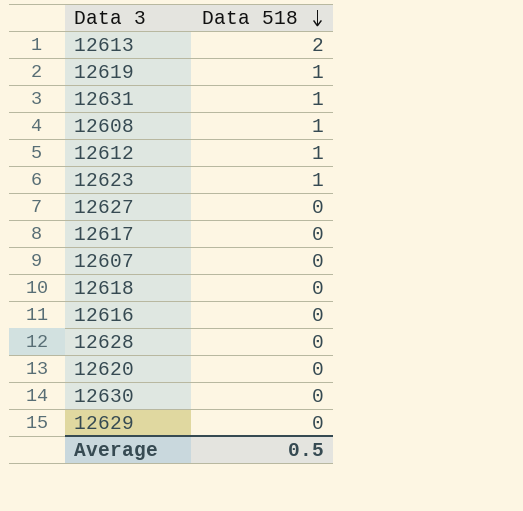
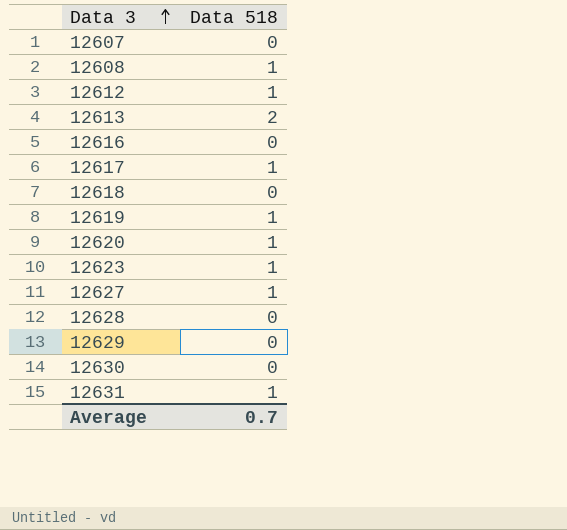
row order: Data 518 descending -> Data 3 ascending
12617 | Data 518: 0 -> 1
12620 | Data 518: 0 -> 1
12627 | Data 518: 0 -> 1
Average | Data 518: 0.5 -> 0.7

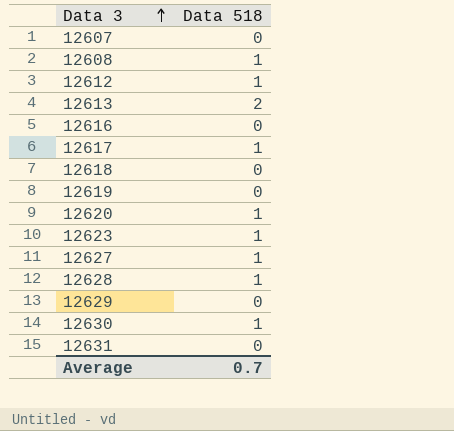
12619 | Data 518: 1 -> 0
12628 | Data 518: 0 -> 1
12630 | Data 518: 0 -> 1
12631 | Data 518: 1 -> 0

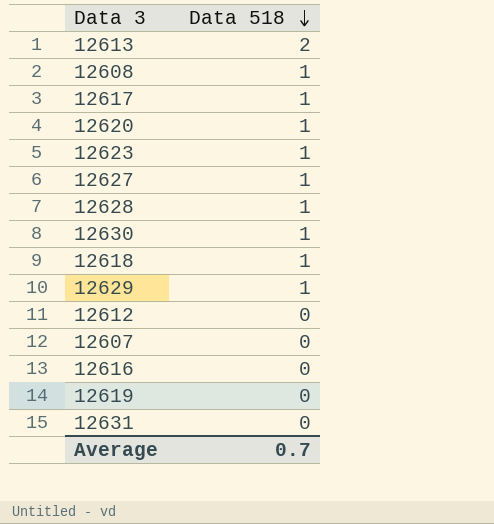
row order: Data 3 ascending -> Data 518 descending
12618 | Data 518: 0 -> 1
12629 | Data 518: 0 -> 1
12612 | Data 518: 1 -> 0

